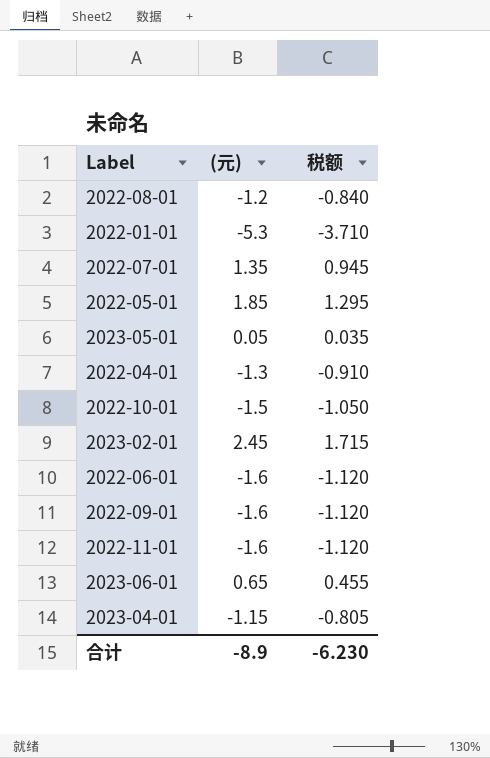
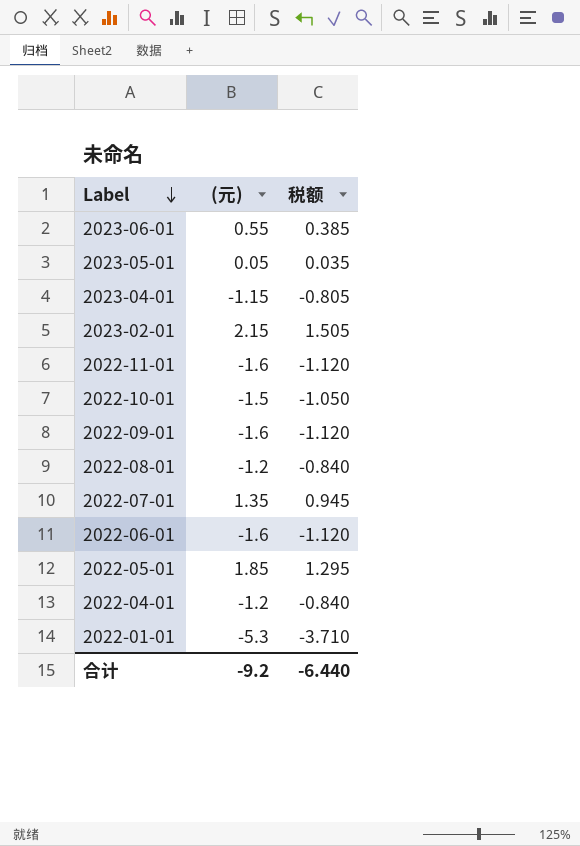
row order: none -> Label descending
2023-06-01 | (元): 0.65 -> 0.55
2023-06-01 | 税额: 0.455 -> 0.385
2023-02-01 | (元): 2.45 -> 2.15
2023-02-01 | 税额: 1.715 -> 1.505
2022-04-01 | (元): -1.3 -> -1.2
2022-04-01 | 税额: -0.910 -> -0.840
合计 | (元): -8.9 -> -9.2
合计 | 税额: -6.230 -> -6.440

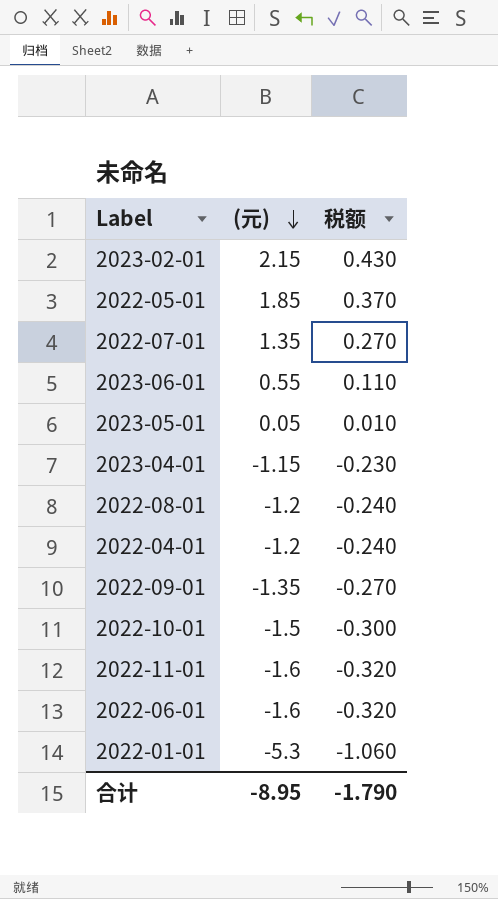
row order: Label descending -> (元) descending
column 税额 | formula: [(元)] * 0.7 -> [(元)] * 0.2
2022-09-01 | (元): -1.6 -> -1.35
合计 | (元): -9.2 -> -8.95
合计 | 税额: -6.440 -> -1.790

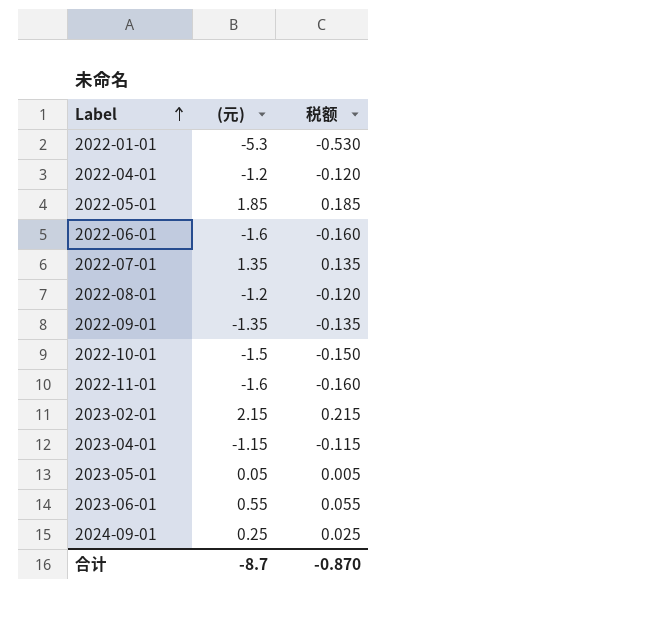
row order: (元) descending -> Label ascending
column 税额 | formula: [(元)] * 0.2 -> [(元)] * 0.1
row 2024-09-01: none -> 0.25 | 0.025
合计 | (元): -8.95 -> -8.7
合计 | 税额: -1.790 -> -0.870

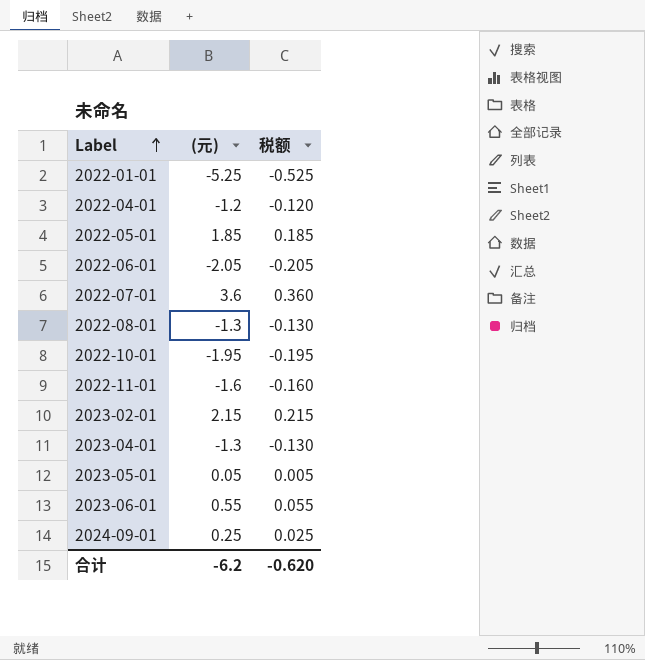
row 2022-09-01: -1.35 | -0.135 -> none
2022-01-01 | (元): -5.3 -> -5.25
2022-01-01 | 税额: -0.530 -> -0.525
2022-06-01 | (元): -1.6 -> -2.05
2022-06-01 | 税额: -0.160 -> -0.205
2022-07-01 | (元): 1.35 -> 3.6
2022-07-01 | 税额: 0.135 -> 0.360
2022-08-01 | (元): -1.2 -> -1.3
2022-08-01 | 税额: -0.120 -> -0.130
2022-10-01 | (元): -1.5 -> -1.95
2022-10-01 | 税额: -0.150 -> -0.195
2023-04-01 | (元): -1.15 -> -1.3
2023-04-01 | 税额: -0.115 -> -0.130
合计 | (元): -8.7 -> -6.2
合计 | 税额: -0.870 -> -0.620

